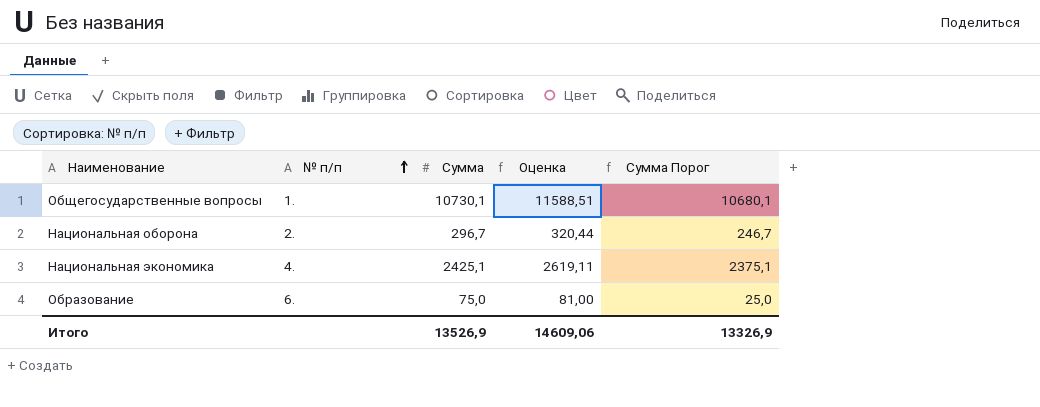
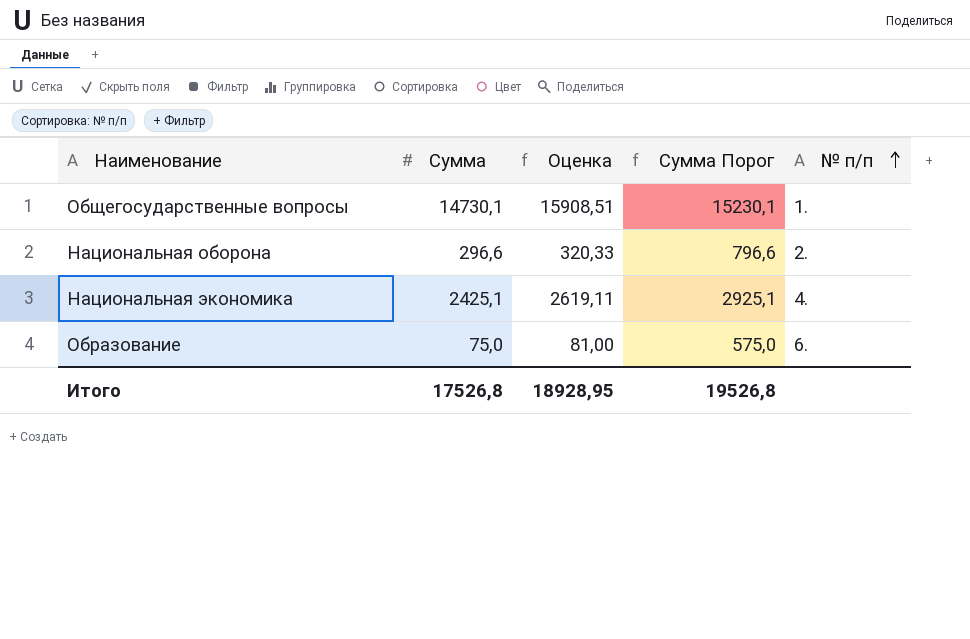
column Сумма Порог | formula: [Сумма] - 50 -> [Сумма] + 500
column № п/п | position: 2 -> 5
Общегосударственные вопросы | Сумма: 10730,1 -> 14730,1
Общегосударственные вопросы | Оценка: 11588,51 -> 15908,51
Национальная оборона | Сумма: 296,7 -> 296,6
Национальная оборона | Оценка: 320,44 -> 320,33
Итого | Сумма: 13526,9 -> 17526,8
Итого | Оценка: 14609,06 -> 18928,95
Итого | Сумма Порог: 13326,9 -> 19526,8

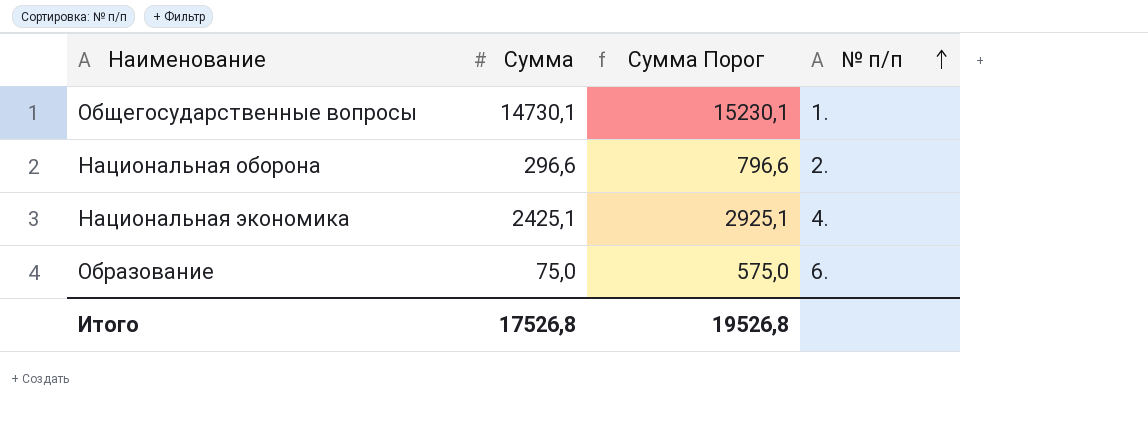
column Оценка | formula: [Сумма] * 1,08 -> none

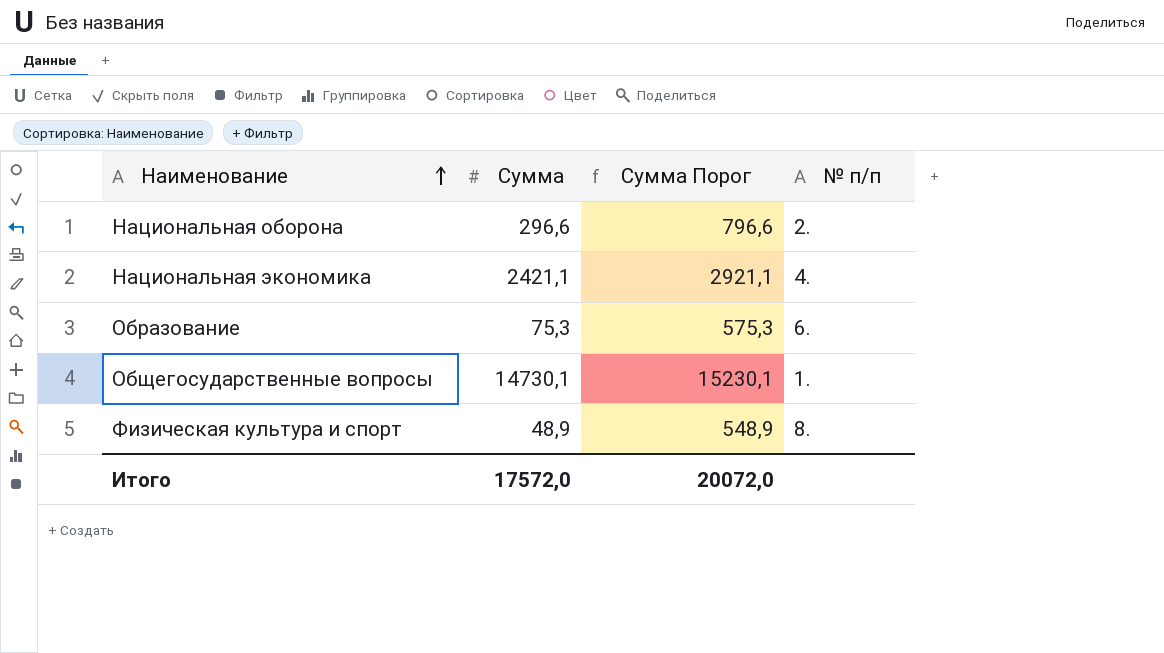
row order: № п/п ascending -> Наименование ascending
Национальная экономика | Сумма: 2425,1 -> 2421,1
Национальная экономика | Сумма Порог: 2925,1 -> 2921,1
Образование | Сумма: 75,0 -> 75,3
Образование | Сумма Порог: 575,0 -> 575,3
row Физическая культура и спорт: none -> 48,9 | 548,9 | 8.
Итого | Сумма: 17526,8 -> 17572,0
Итого | Сумма Порог: 19526,8 -> 20072,0

